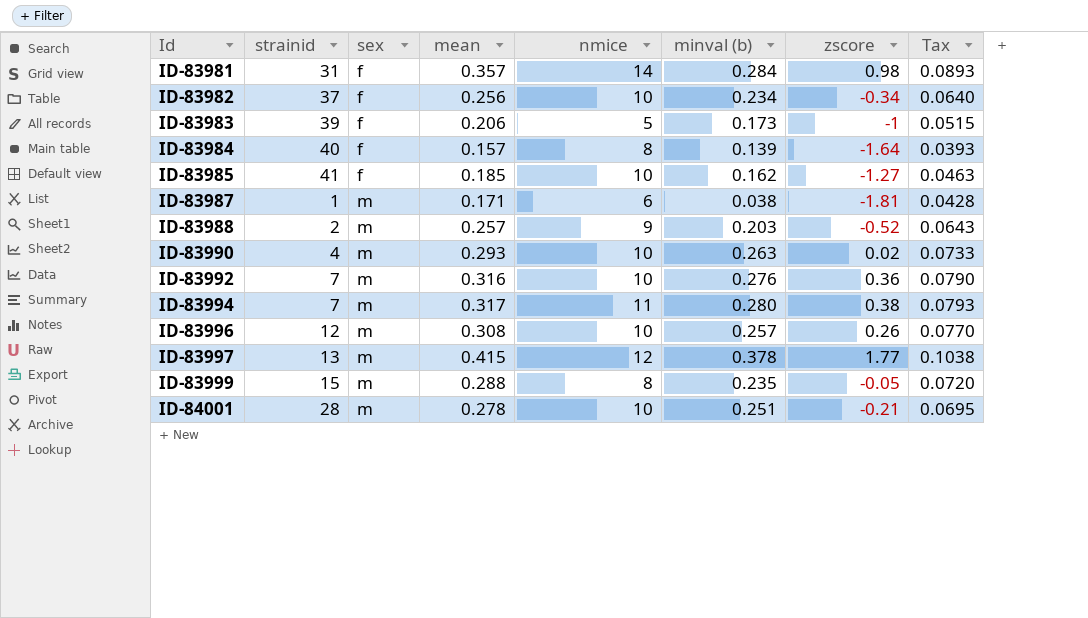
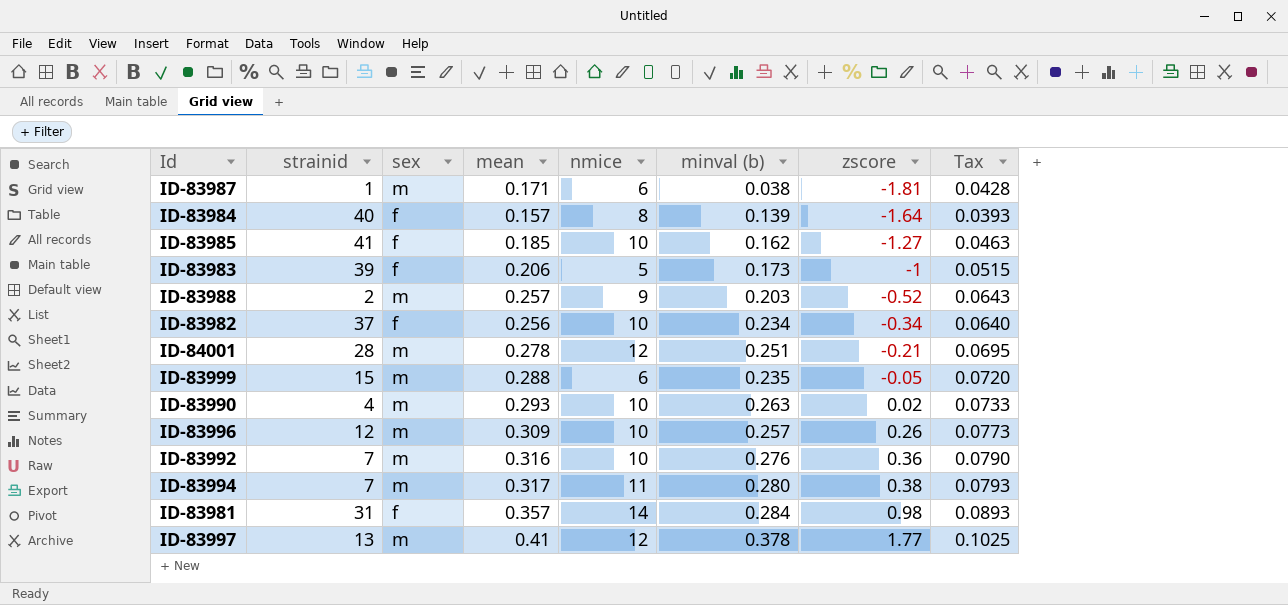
row order: Id ascending -> zscore ascending
ID-84001 | nmice: 10 -> 12
ID-83999 | nmice: 8 -> 6
ID-83996 | mean: 0.308 -> 0.309
ID-83996 | Tax: 0.0770 -> 0.0773
ID-83997 | mean: 0.415 -> 0.41
ID-83997 | Tax: 0.1038 -> 0.1025

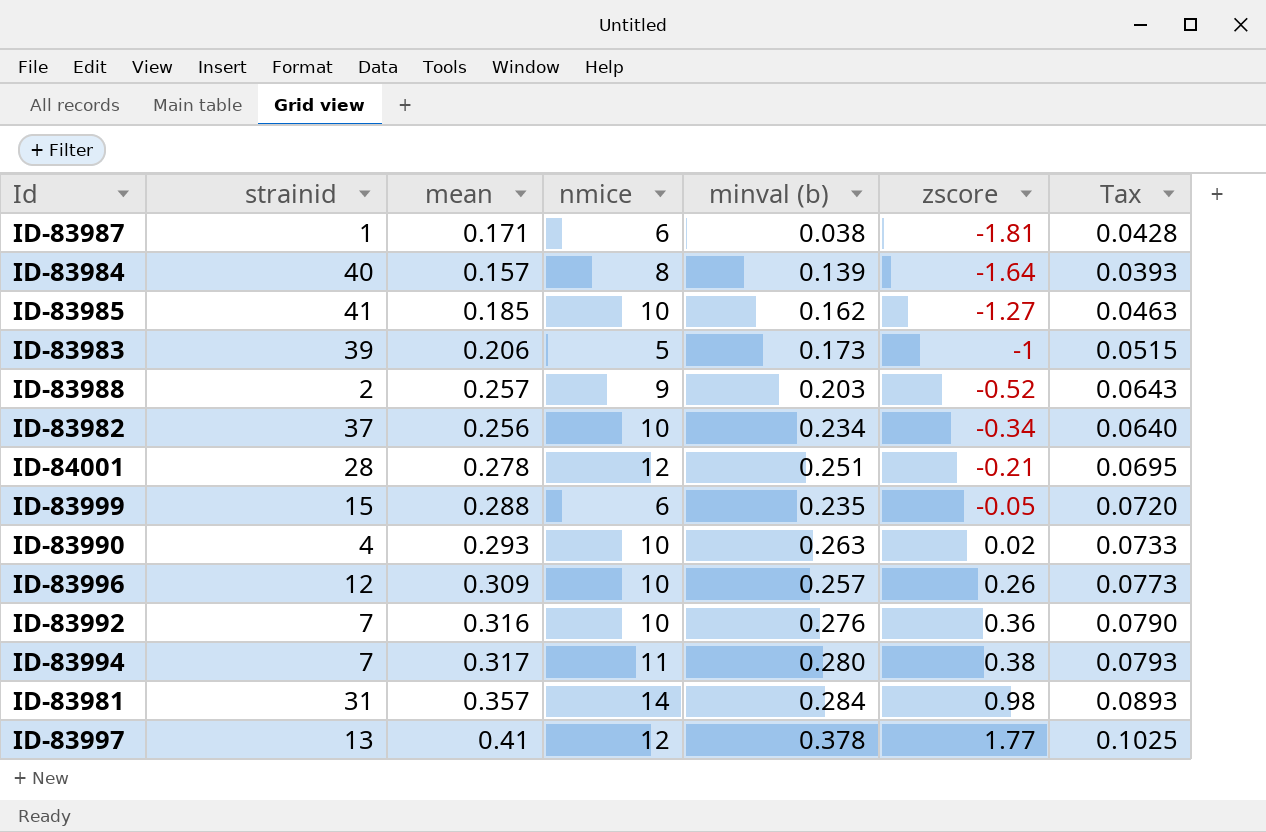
column sex | position: 3 -> none

